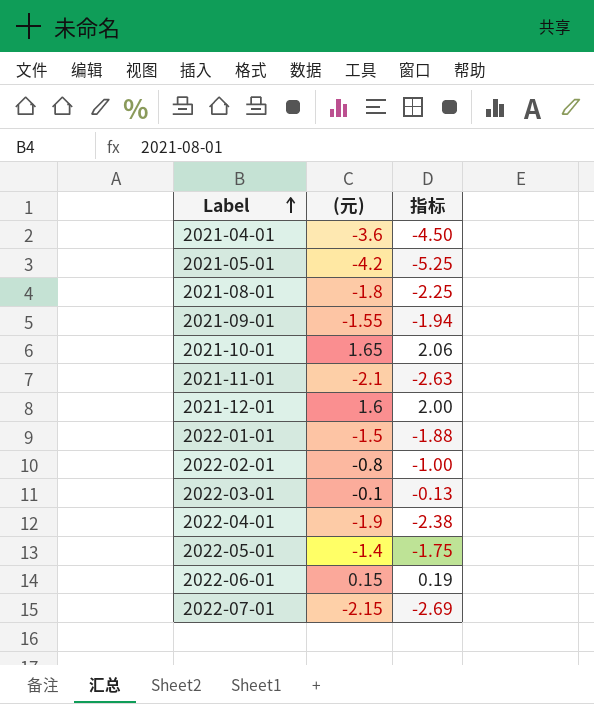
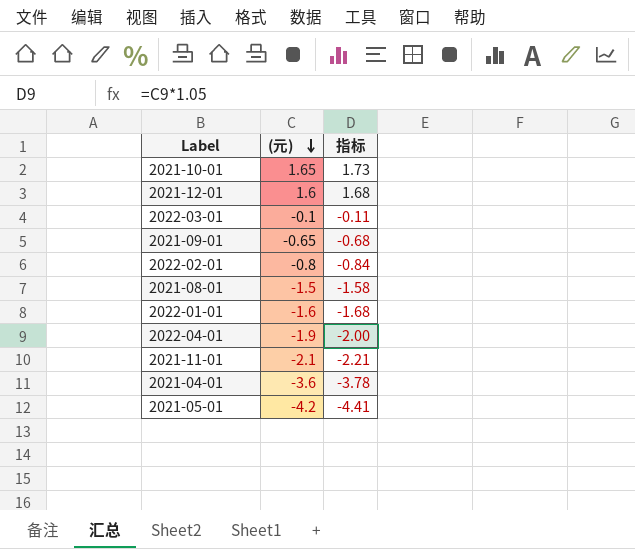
row order: Label ascending -> (元) descending
column 指标 | formula: [(元)] * 1.25 -> [(元)] * 1.05
row 2022-05-01: -1.4 | -1.75 -> none
row 2022-06-01: 0.15 | 0.19 -> none
row 2022-07-01: -2.15 | -2.69 -> none
2021-09-01 | (元): -1.55 -> -0.65
2021-08-01 | (元): -1.8 -> -1.5
2022-01-01 | (元): -1.5 -> -1.6

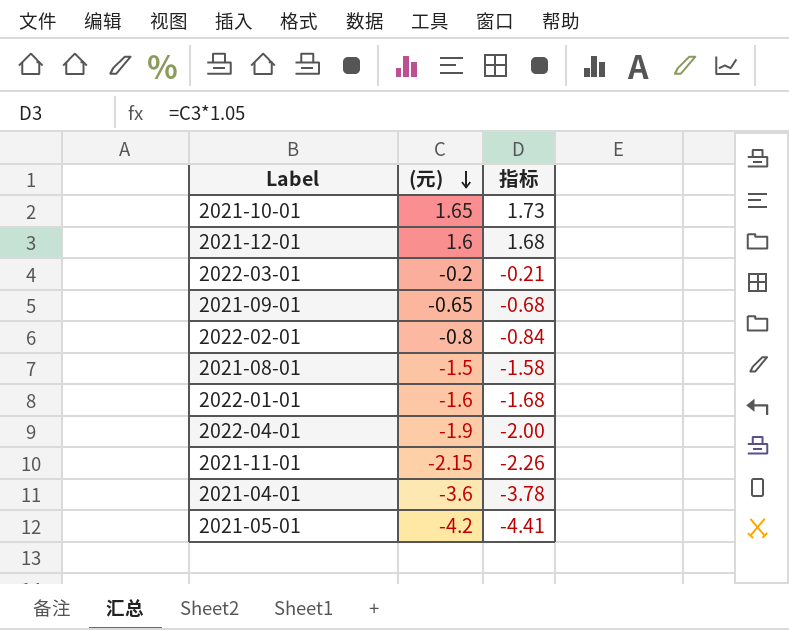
2022-03-01 | (元): -0.1 -> -0.2
2022-03-01 | 指标: -0.11 -> -0.21
2021-11-01 | (元): -2.1 -> -2.15
2021-11-01 | 指标: -2.21 -> -2.26

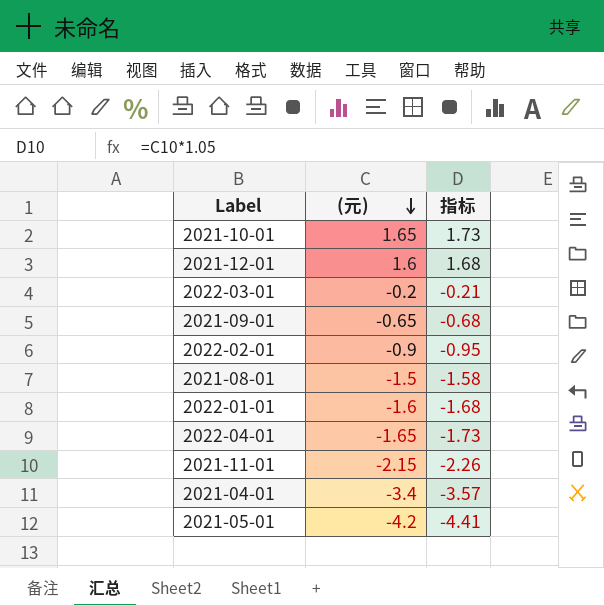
2022-02-01 | (元): -0.8 -> -0.9
2022-02-01 | 指标: -0.84 -> -0.95
2022-04-01 | (元): -1.9 -> -1.65
2022-04-01 | 指标: -2.00 -> -1.73
2021-04-01 | (元): -3.6 -> -3.4
2021-04-01 | 指标: -3.78 -> -3.57

